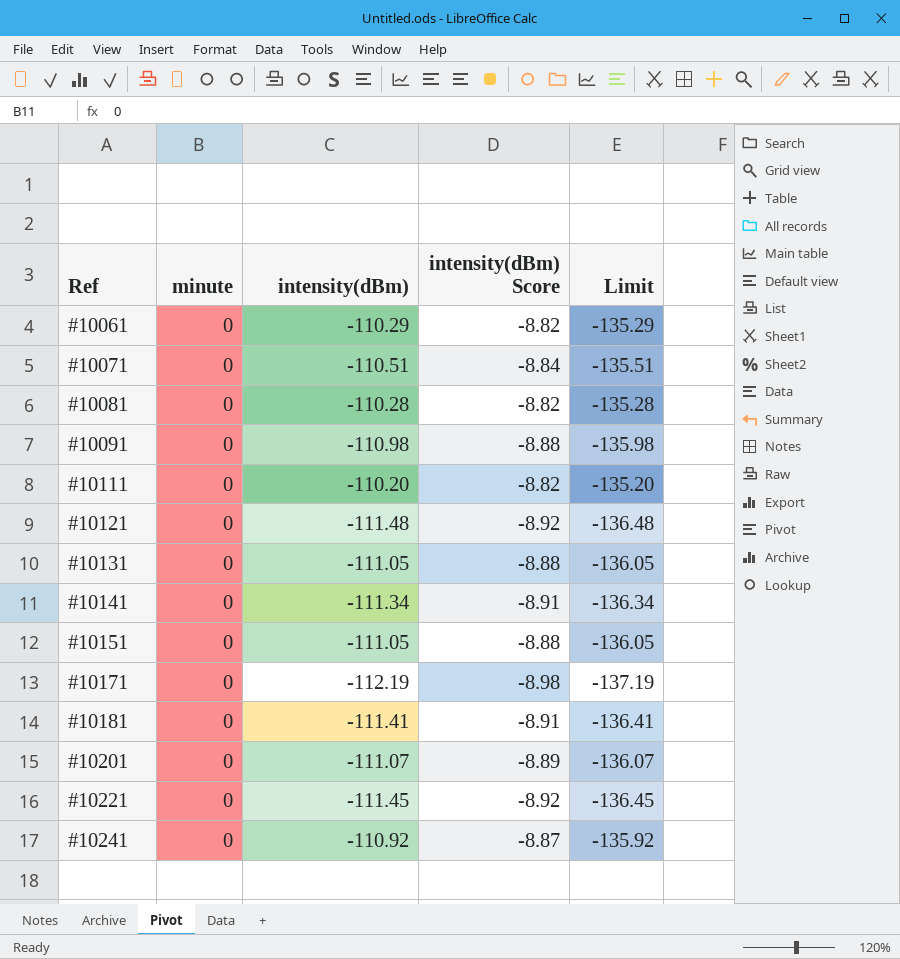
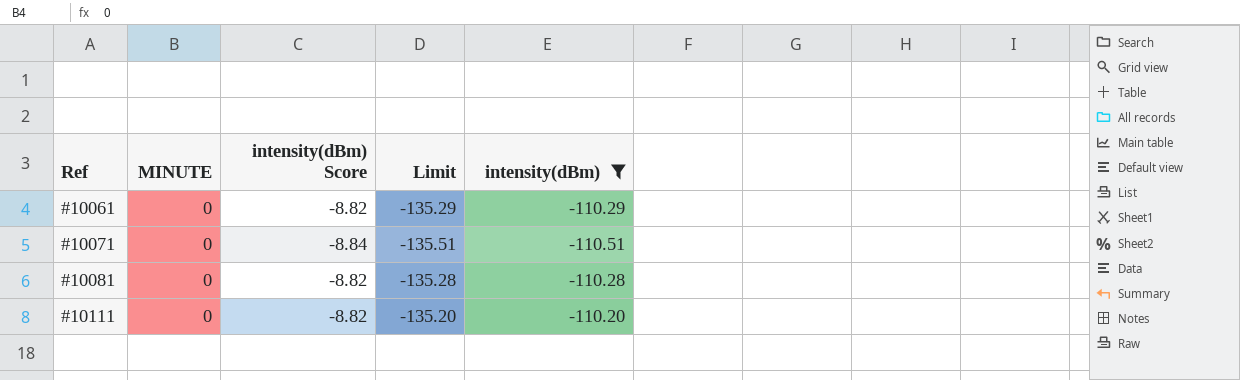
filter: none -> intensity(dBm) >= -110.51
column name: minute -> MINUTE
column intensity(dBm) | position: 3 -> 5

